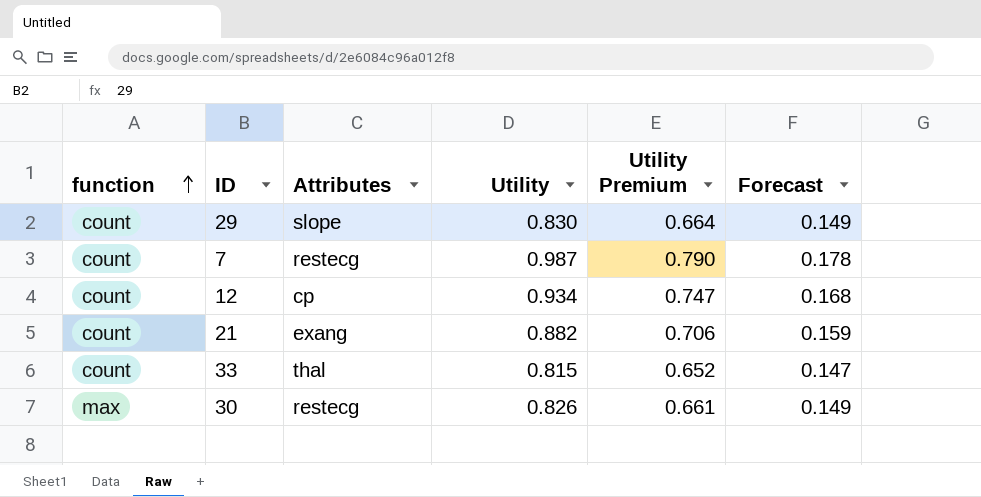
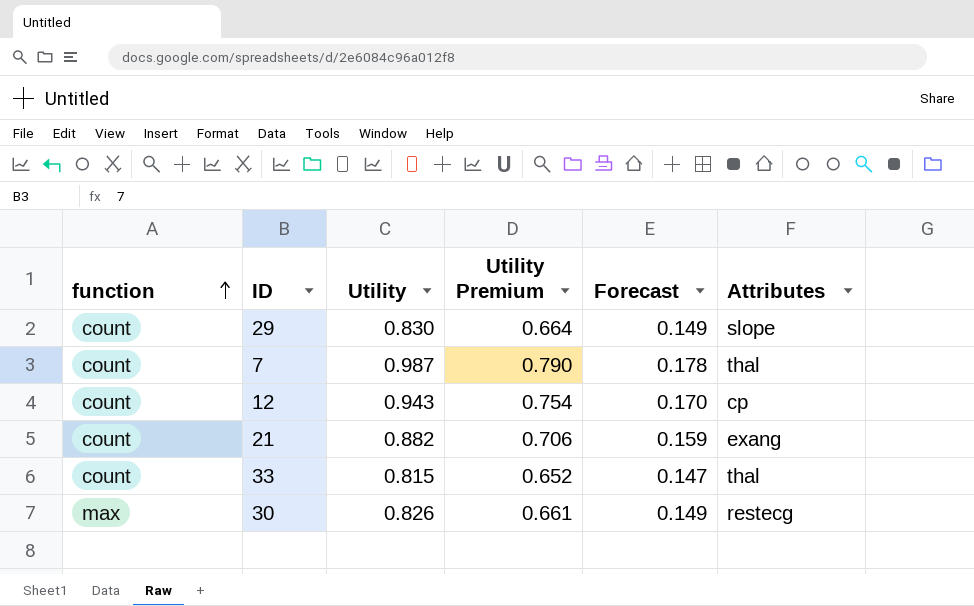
column Attributes | position: 3 -> 6
7 | Attributes: restecg -> thal
12 | Utility: 0.934 -> 0.943
12 | Utility Premium: 0.747 -> 0.754
12 | Forecast: 0.168 -> 0.170

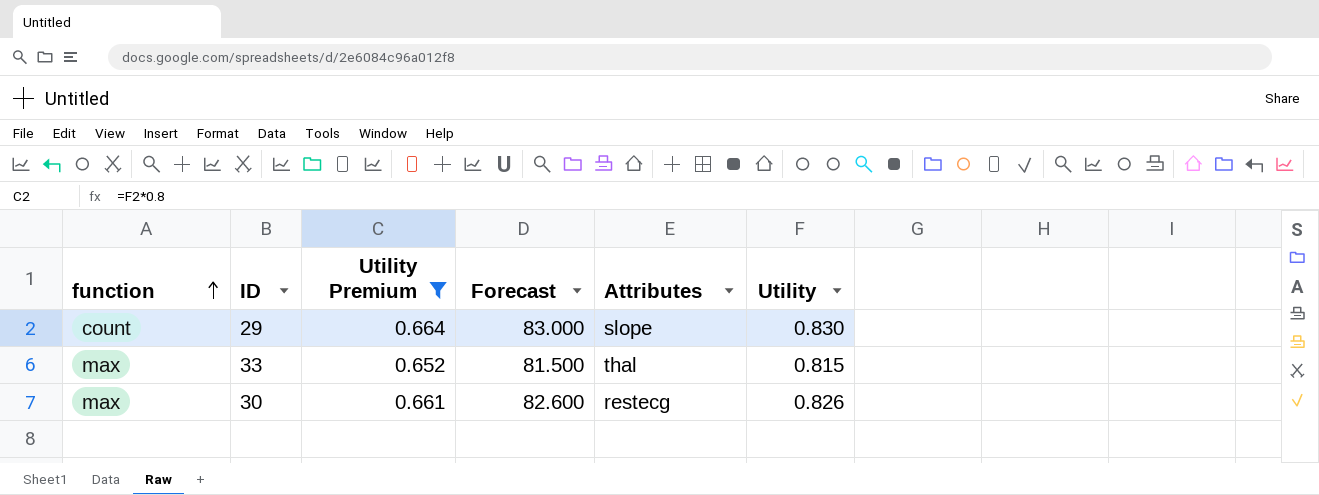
filter: none -> Utility Premium <= 0.664
column Forecast | formula: [Utility] * 0.18 -> [Utility] * 100
column Utility | position: 3 -> 6
33 | function: count -> max

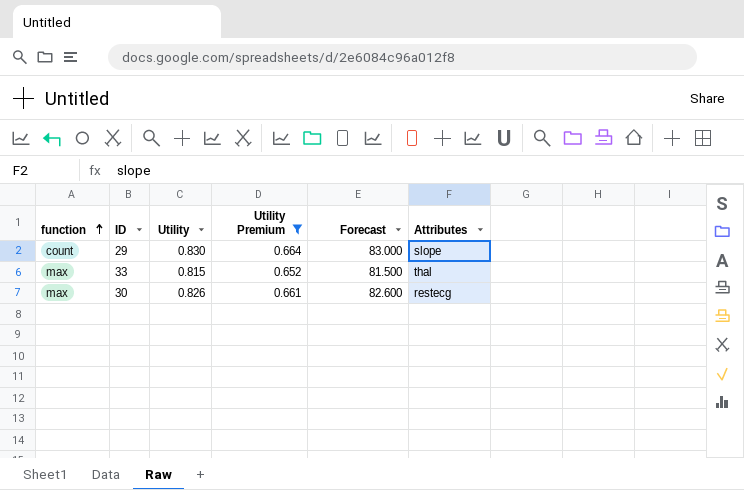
column Utility | position: 6 -> 3

